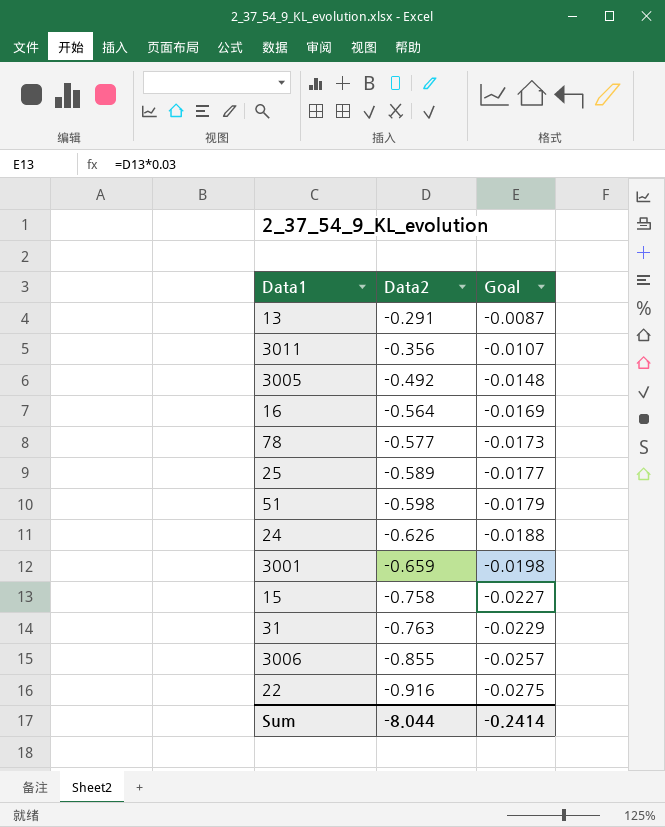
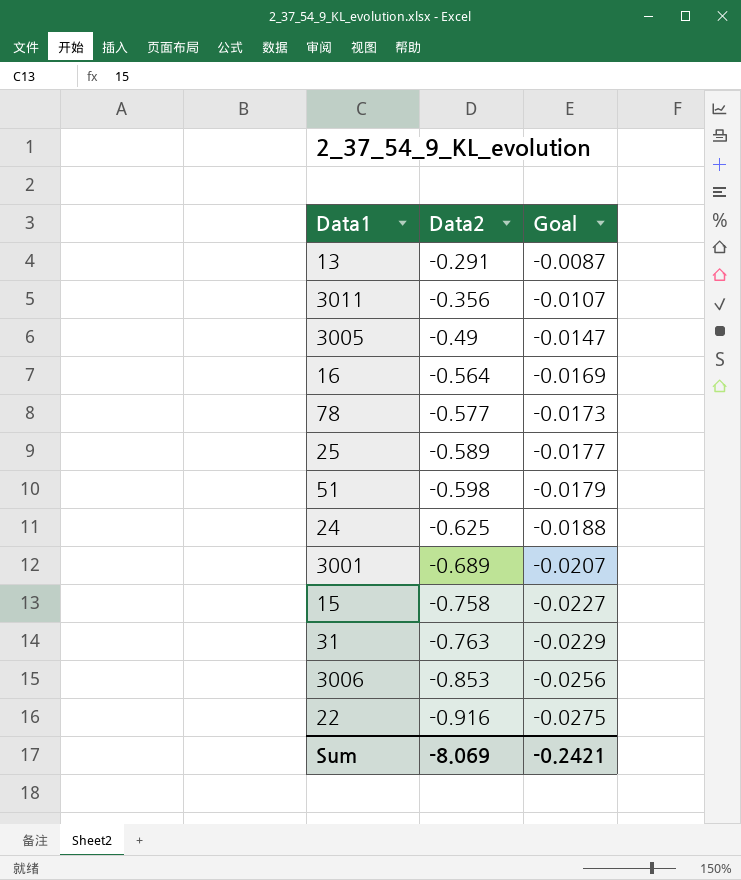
3005 | Data2: -0.492 -> -0.49
3005 | Goal: -0.0148 -> -0.0147
24 | Data2: -0.626 -> -0.625
3001 | Data2: -0.659 -> -0.689
3001 | Goal: -0.0198 -> -0.0207
3006 | Data2: -0.855 -> -0.853
3006 | Goal: -0.0257 -> -0.0256
Sum | Data2: -8.044 -> -8.069
Sum | Goal: -0.2414 -> -0.2421

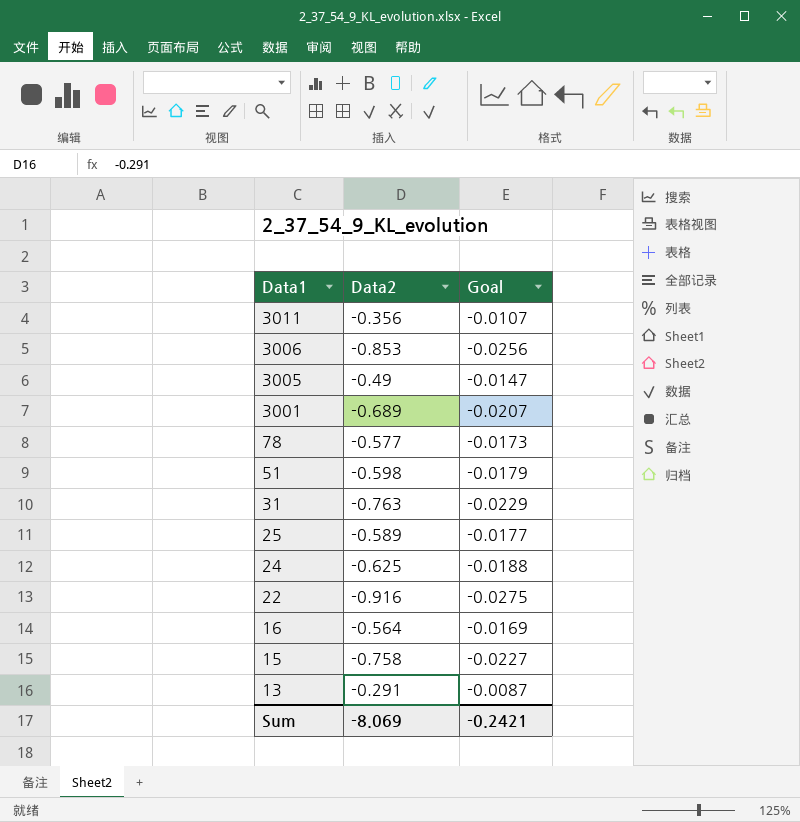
row order: Data2 descending -> Data1 descending

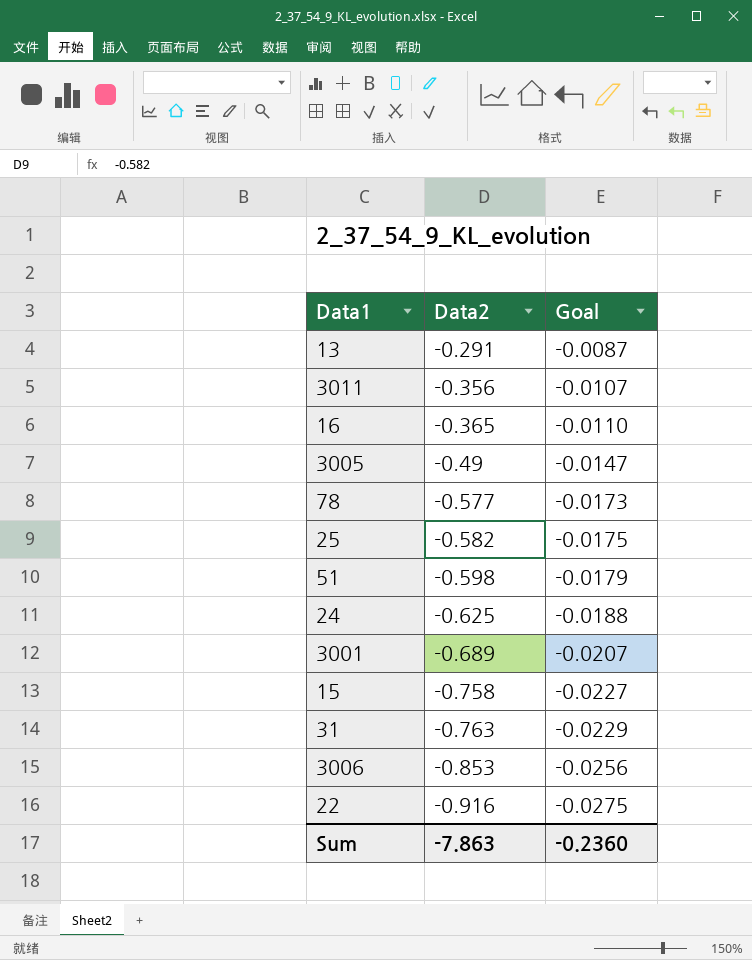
row order: Data1 descending -> Data2 descending
16 | Data2: -0.564 -> -0.365
16 | Goal: -0.0169 -> -0.0110
25 | Data2: -0.589 -> -0.582
25 | Goal: -0.0177 -> -0.0175
Sum | Data2: -8.069 -> -7.863
Sum | Goal: -0.2421 -> -0.2360

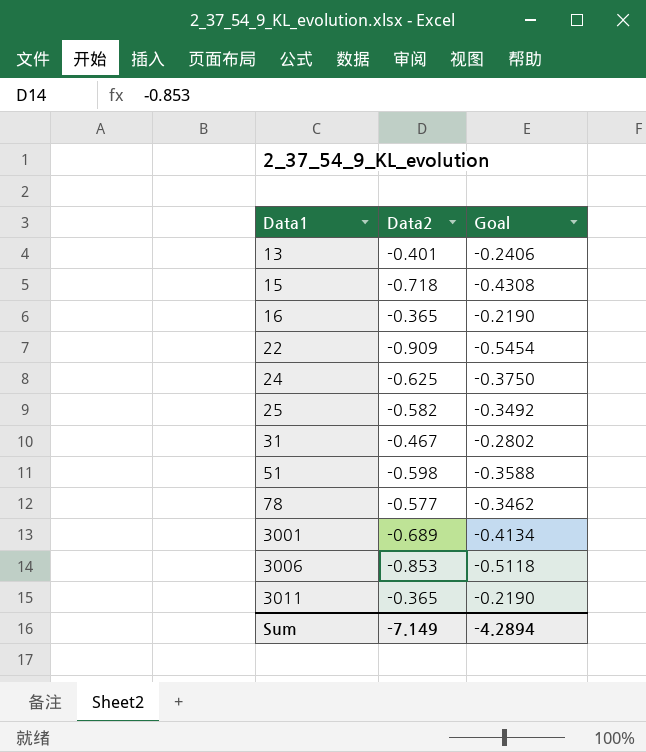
row order: Data2 descending -> Data1 ascending
column Goal | formula: [Data2] * 0.03 -> [Data2] * 0.6
row 3005: -0.49 | -0.0147 -> none
13 | Data2: -0.291 -> -0.401
15 | Data2: -0.758 -> -0.718
22 | Data2: -0.916 -> -0.909
31 | Data2: -0.763 -> -0.467
3011 | Data2: -0.356 -> -0.365
Sum | Data2: -7.863 -> -7.149
Sum | Goal: -0.2360 -> -4.2894

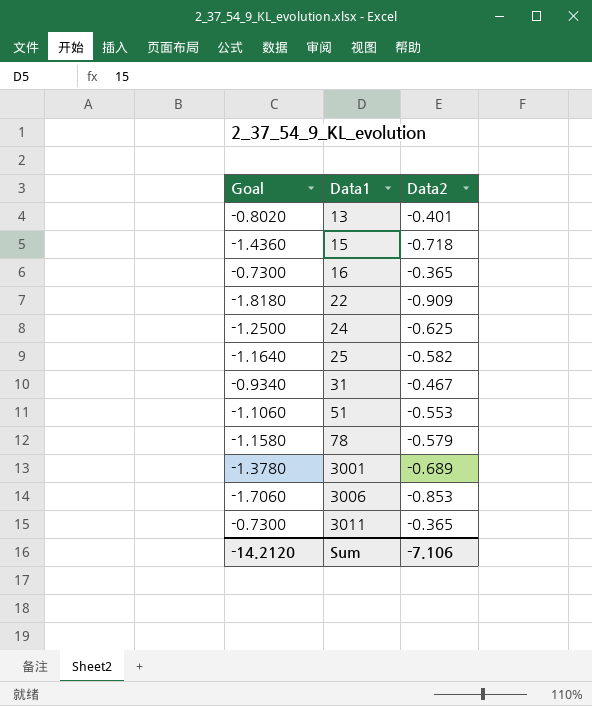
column Goal | formula: [Data2] * 0.6 -> [Data2] * 2
column Goal | position: 3 -> 1
51 | Data2: -0.598 -> -0.553
78 | Data2: -0.577 -> -0.579
Sum | Goal: -4.2894 -> -14.2120
Sum | Data2: -7.149 -> -7.106

